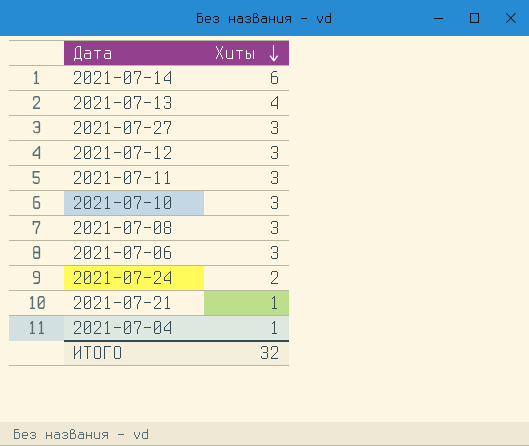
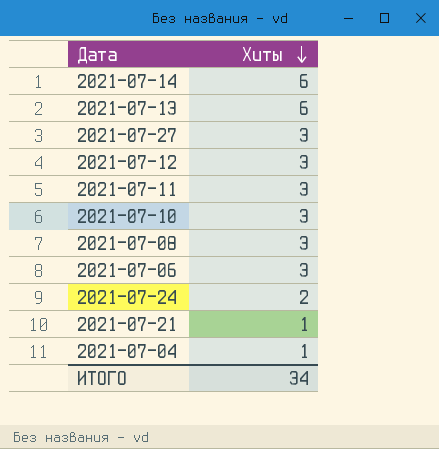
2021-07-13 | Хиты: 4 -> 6
ИТОГО | Хиты: 32 -> 34

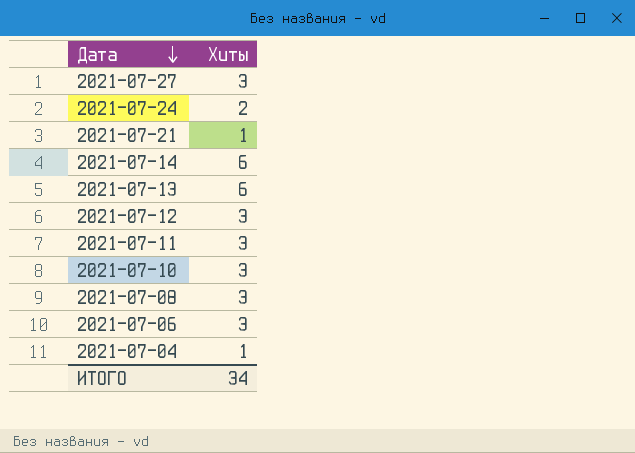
row order: Хиты descending -> Дата descending

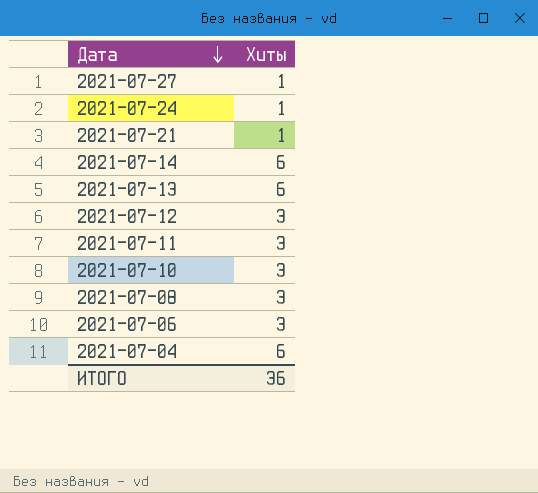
2021-07-27 | Хиты: 3 -> 1
2021-07-24 | Хиты: 2 -> 1
2021-07-04 | Хиты: 1 -> 6
ИТОГО | Хиты: 34 -> 36

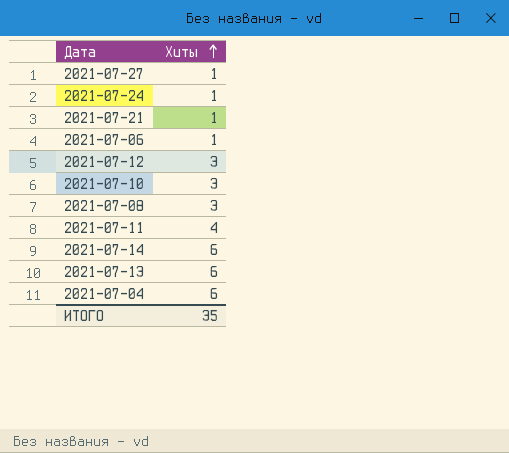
row order: Дата descending -> Хиты ascending
2021-07-06 | Хиты: 3 -> 1
2021-07-11 | Хиты: 3 -> 4
ИТОГО | Хиты: 36 -> 35

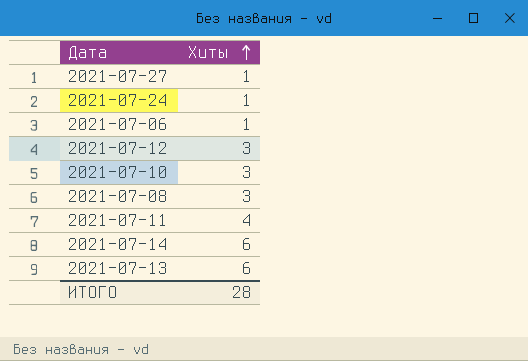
row 2021-07-21: 1 -> none
row 2021-07-04: 6 -> none
ИТОГО | Хиты: 35 -> 28

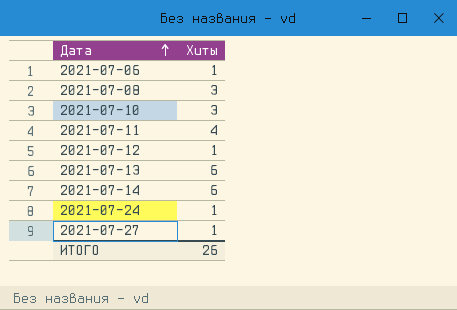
row order: Хиты ascending -> Дата ascending
2021-07-12 | Хиты: 3 -> 1
ИТОГО | Хиты: 28 -> 26

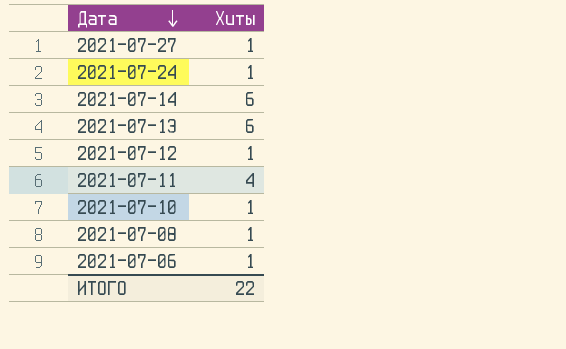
row order: Дата ascending -> Дата descending
2021-07-10 | Хиты: 3 -> 1
2021-07-08 | Хиты: 3 -> 1
ИТОГО | Хиты: 26 -> 22

